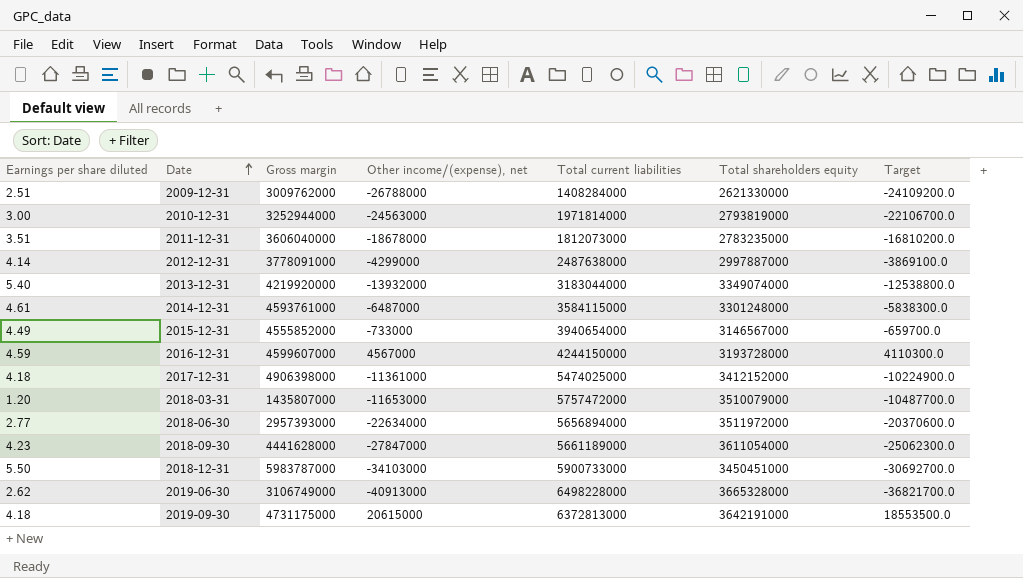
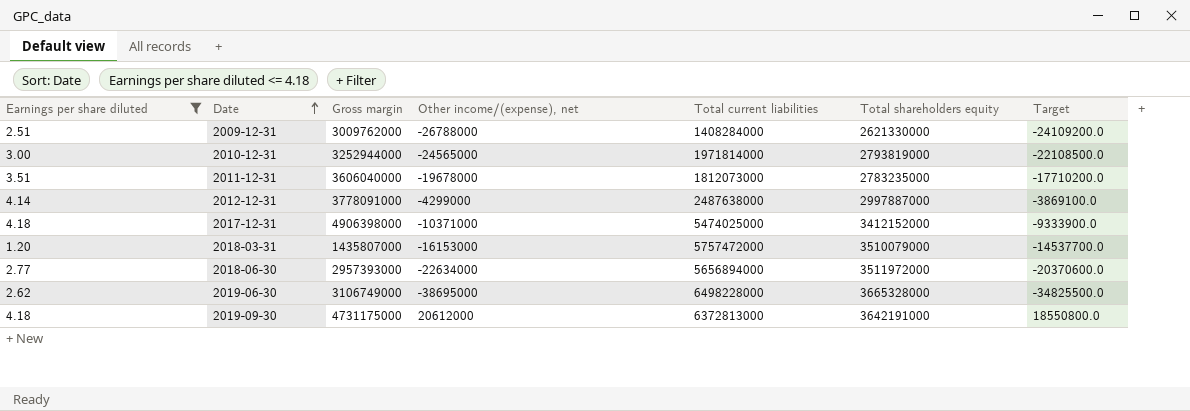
filter: none -> Earnings per share diluted <= 4.18
2010-12-31 | Other income/(expense), net: -24563000 -> -24565000
2010-12-31 | Target: -22106700.0 -> -22108500.0
2011-12-31 | Other income/(expense), net: -18678000 -> -19678000
2011-12-31 | Target: -16810200.0 -> -17710200.0
2017-12-31 | Other income/(expense), net: -11361000 -> -10371000
2017-12-31 | Target: -10224900.0 -> -9333900.0
2018-03-31 | Other income/(expense), net: -11653000 -> -16153000
2018-03-31 | Target: -10487700.0 -> -14537700.0
2019-06-30 | Other income/(expense), net: -40913000 -> -38695000
2019-06-30 | Target: -36821700.0 -> -34825500.0
2019-09-30 | Other income/(expense), net: 20615000 -> 20612000
2019-09-30 | Target: 18553500.0 -> 18550800.0

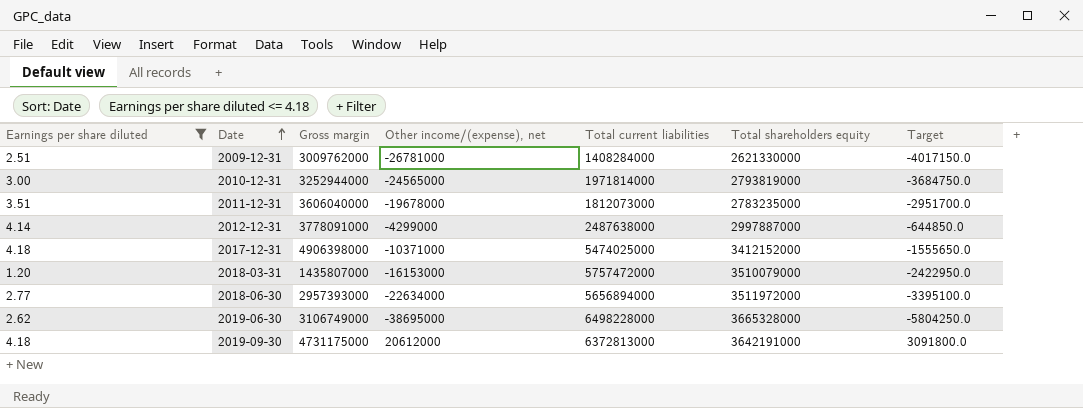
column Target | formula: [Other income/(expense), net] * 0.9 -> [Other income/(expense), net] * 0.15
2009-12-31 | Other income/(expense), net: -26788000 -> -26781000

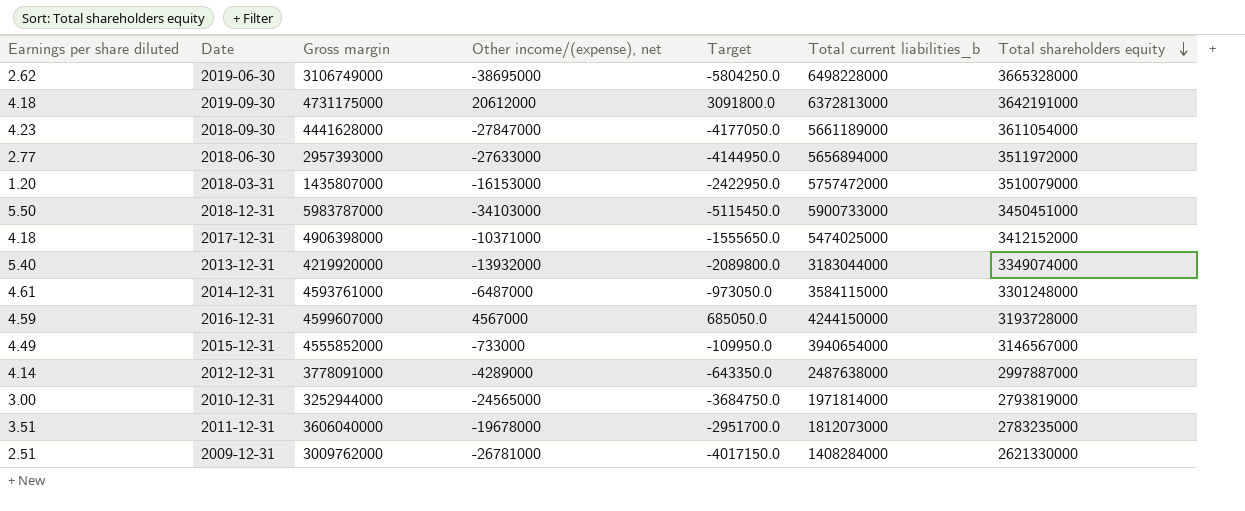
filter: Earnings per share diluted <= 4.18 -> none
row order: Date ascending -> Total shareholders equity descending
column Target | position: 7 -> 5
column name: Total current liabilities -> Total current liabilities_b
2018-06-30 | Other income/(expense), net: -22634000 -> -27633000
2018-06-30 | Target: -3395100.0 -> -4144950.0
2012-12-31 | Other income/(expense), net: -4299000 -> -4289000
2012-12-31 | Target: -644850.0 -> -643350.0

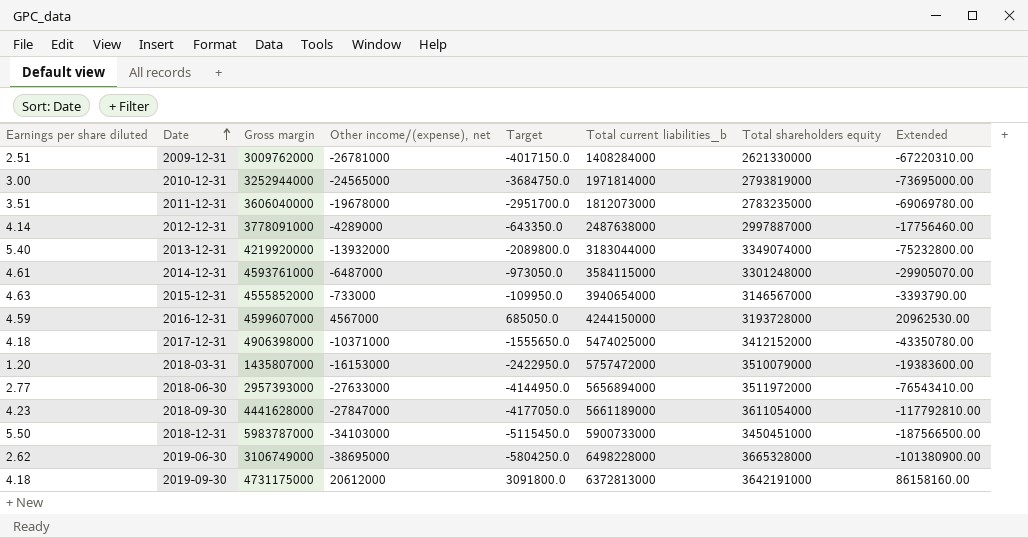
row order: Total shareholders equity descending -> Date ascending
column Extended | formula: none -> [Earnings per share diluted] * [Other income/(expense), net]
2015-12-31 | Earnings per share diluted: 4.49 -> 4.63

